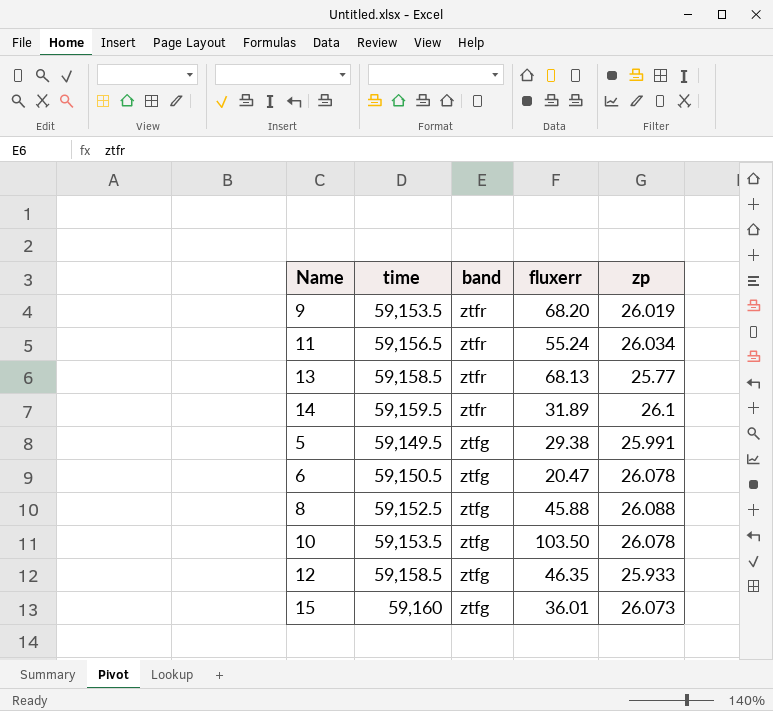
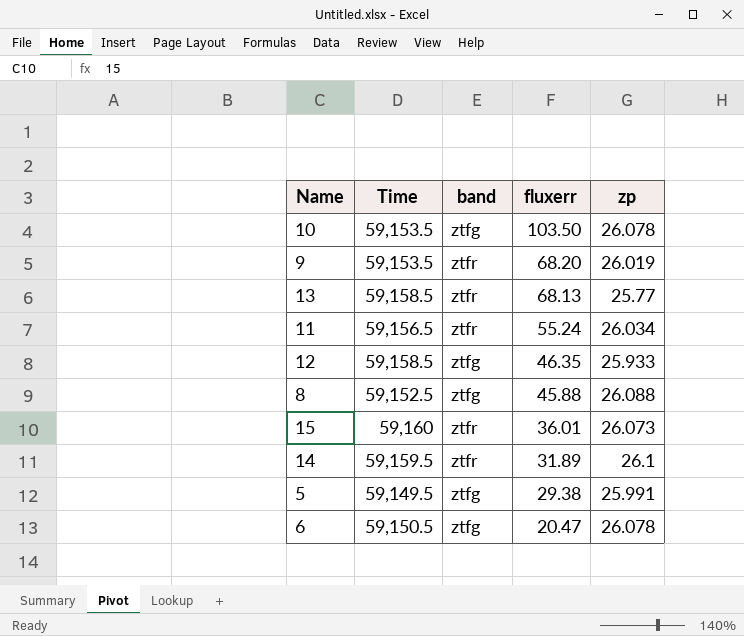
row order: band descending -> fluxerr descending
column name: time -> Time
15 | band: ztfg -> ztfr

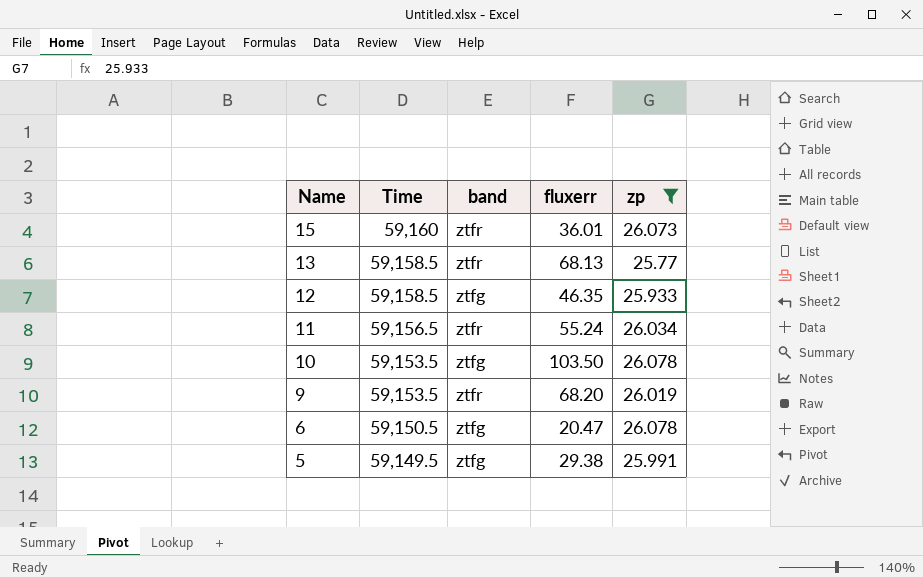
filter: none -> zp <= 26.078
row order: fluxerr descending -> Name descending

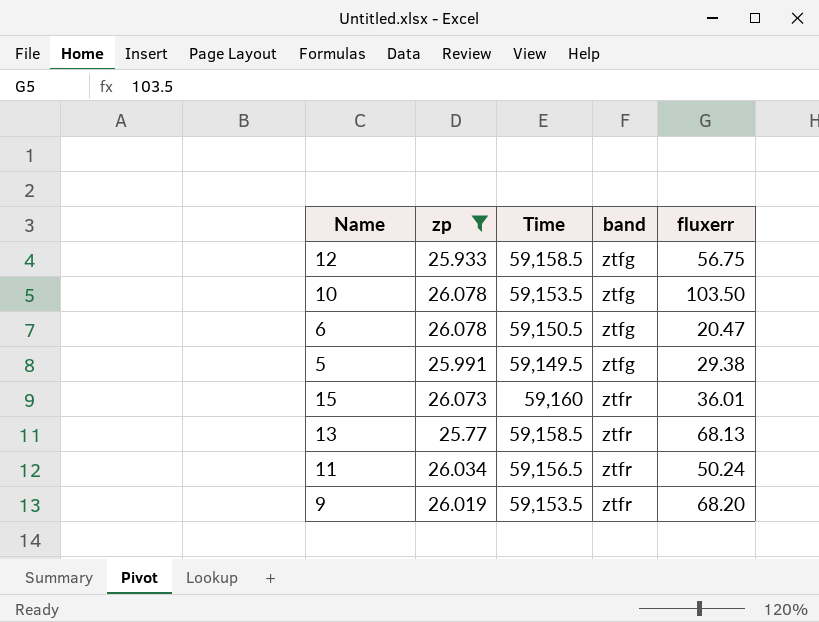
row order: Name descending -> band ascending
column zp | position: 5 -> 2
12 | fluxerr: 46.35 -> 56.75
11 | fluxerr: 55.24 -> 50.24

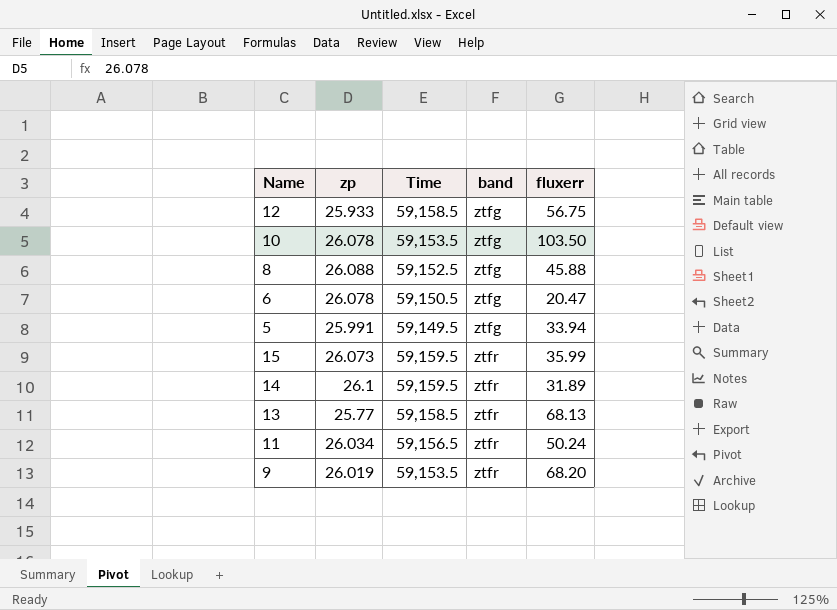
filter: zp <= 26.078 -> none
5 | fluxerr: 29.38 -> 33.94
15 | Time: 59,160 -> 59,159.5
15 | fluxerr: 36.01 -> 35.99

